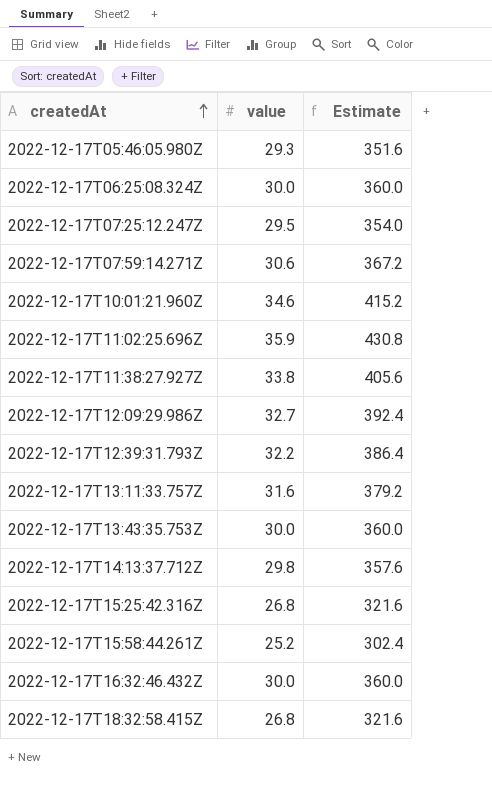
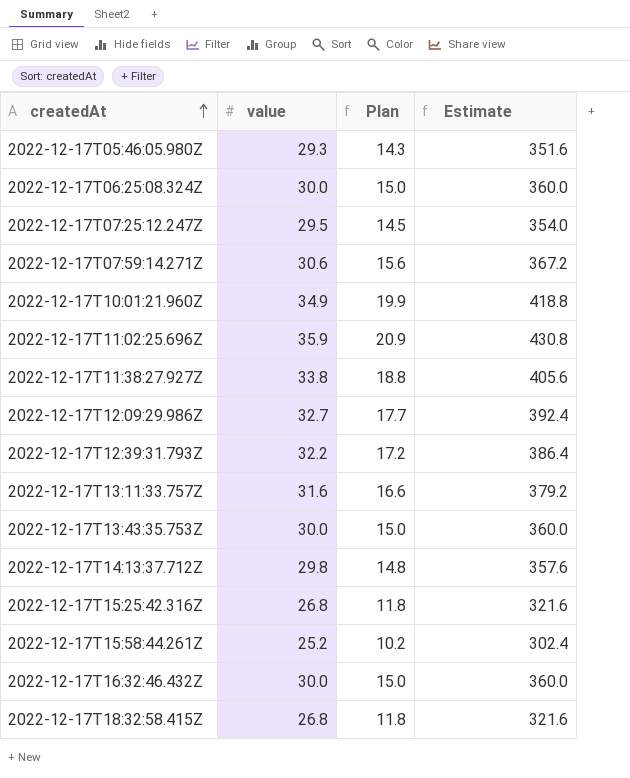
column Plan | formula: none -> [value] - 15
2022-12-17T10:01:21.960Z | value: 34.6 -> 34.9
2022-12-17T10:01:21.960Z | Estimate: 415.2 -> 418.8

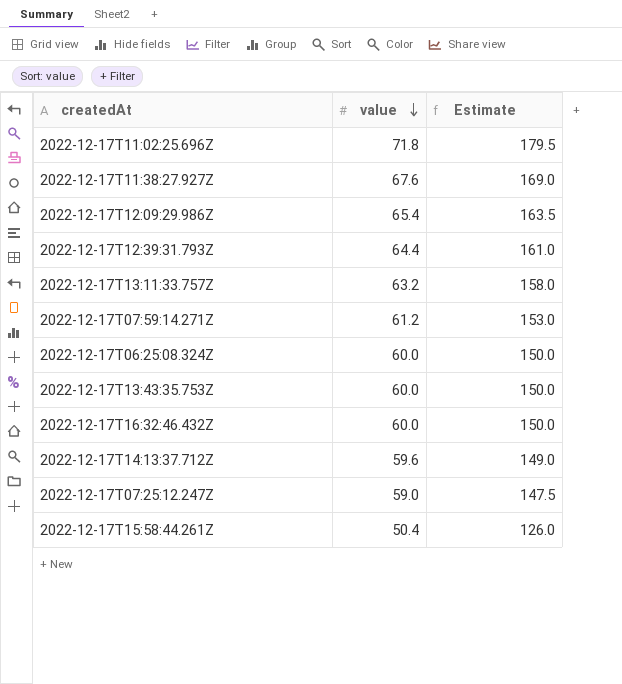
row order: createdAt ascending -> value descending
column Plan | formula: [value] - 15 -> none
column Estimate | formula: [value] * 12 -> [value] * 2.5
row 2022-12-17T05:46:05.980Z: 29.3 | 14.3 | 351.6 -> none
row 2022-12-17T10:01:21.960Z: 34.9 | 19.9 | 418.8 -> none
row 2022-12-17T15:25:42.316Z: 26.8 | 11.8 | 321.6 -> none
row 2022-12-17T18:32:58.415Z: 26.8 | 11.8 | 321.6 -> none
2022-12-17T11:02:25.696Z | value: 35.9 -> 71.8
2022-12-17T11:38:27.927Z | value: 33.8 -> 67.6
2022-12-17T12:09:29.986Z | value: 32.7 -> 65.4
2022-12-17T12:39:31.793Z | value: 32.2 -> 64.4
2022-12-17T13:11:33.757Z | value: 31.6 -> 63.2
2022-12-17T07:59:14.271Z | value: 30.6 -> 61.2
2022-12-17T06:25:08.324Z | value: 30.0 -> 60.0
2022-12-17T13:43:35.753Z | value: 30.0 -> 60.0
2022-12-17T16:32:46.432Z | value: 30.0 -> 60.0
2022-12-17T14:13:37.712Z | value: 29.8 -> 59.6
2022-12-17T07:25:12.247Z | value: 29.5 -> 59.0
2022-12-17T15:58:44.261Z | value: 25.2 -> 50.4

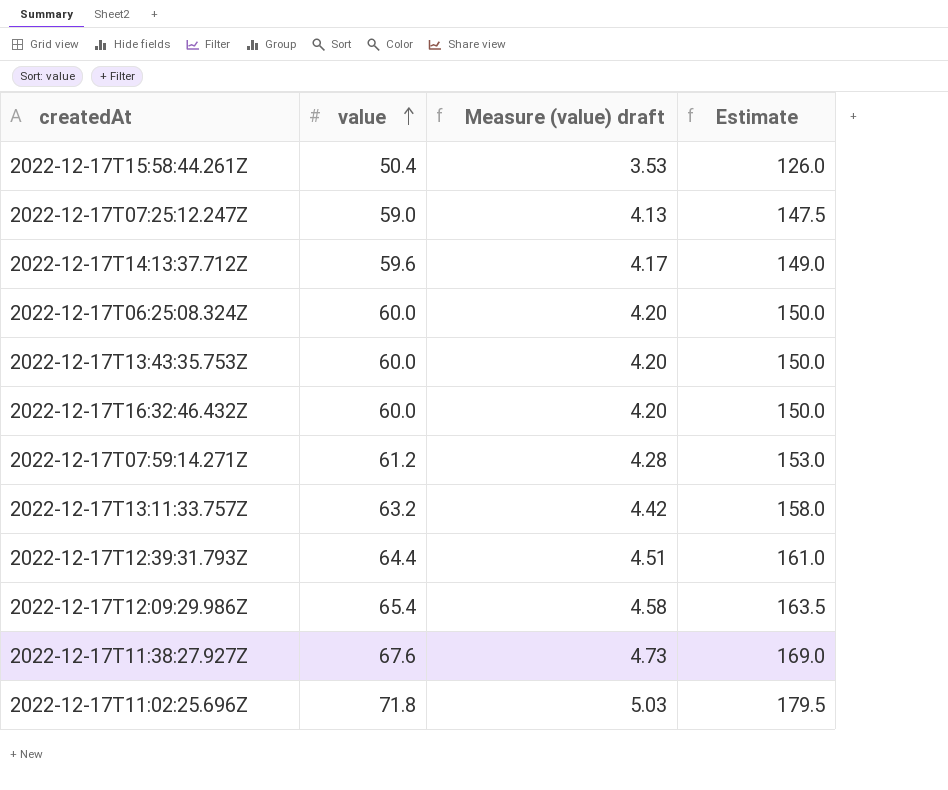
row order: value descending -> value ascending
column Measure (value) draft | formula: none -> [value] * 0.07

